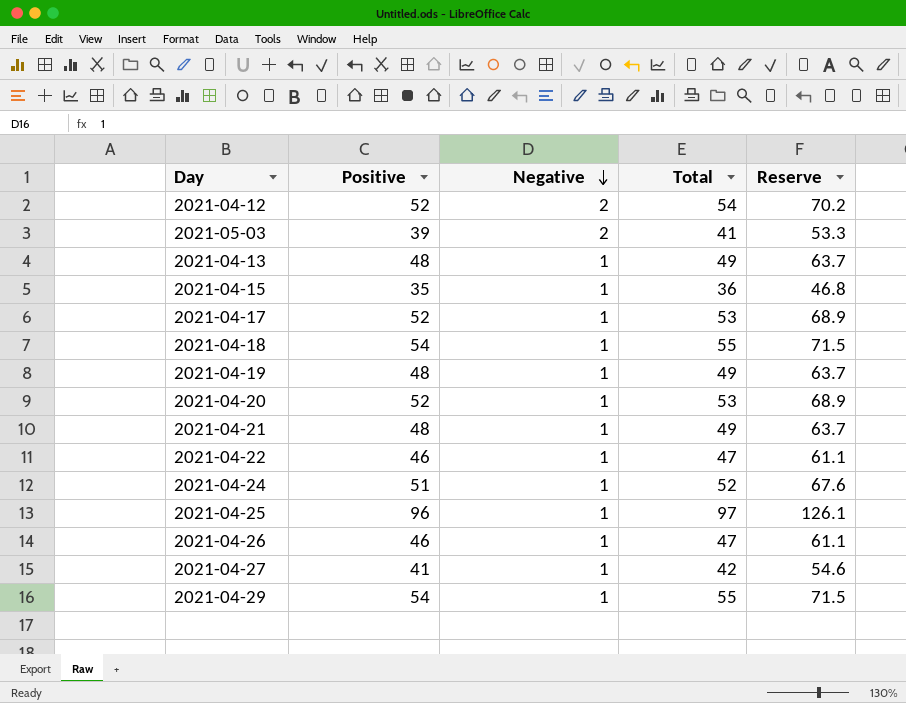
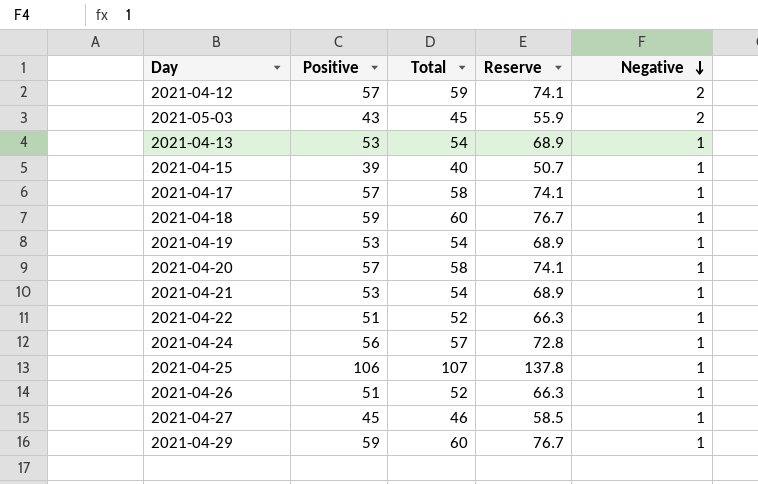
column Reserve | formula: [Total] * 1.3 -> [Positive] * 1.3
column Negative | position: 3 -> 5
2021-04-12 | Positive: 52 -> 57
2021-04-12 | Total: 54 -> 59
2021-05-03 | Positive: 39 -> 43
2021-05-03 | Total: 41 -> 45
2021-04-13 | Positive: 48 -> 53
2021-04-13 | Total: 49 -> 54
2021-04-15 | Positive: 35 -> 39
2021-04-15 | Total: 36 -> 40
2021-04-17 | Positive: 52 -> 57
2021-04-17 | Total: 53 -> 58
2021-04-18 | Positive: 54 -> 59
2021-04-18 | Total: 55 -> 60
2021-04-19 | Positive: 48 -> 53
2021-04-19 | Total: 49 -> 54
2021-04-20 | Positive: 52 -> 57
2021-04-20 | Total: 53 -> 58
2021-04-21 | Positive: 48 -> 53
2021-04-21 | Total: 49 -> 54
2021-04-22 | Positive: 46 -> 51
2021-04-22 | Total: 47 -> 52
2021-04-24 | Positive: 51 -> 56
2021-04-24 | Total: 52 -> 57
2021-04-25 | Positive: 96 -> 106
2021-04-25 | Total: 97 -> 107
2021-04-26 | Positive: 46 -> 51
2021-04-26 | Total: 47 -> 52
2021-04-27 | Positive: 41 -> 45
2021-04-27 | Total: 42 -> 46
2021-04-29 | Positive: 54 -> 59
2021-04-29 | Total: 55 -> 60

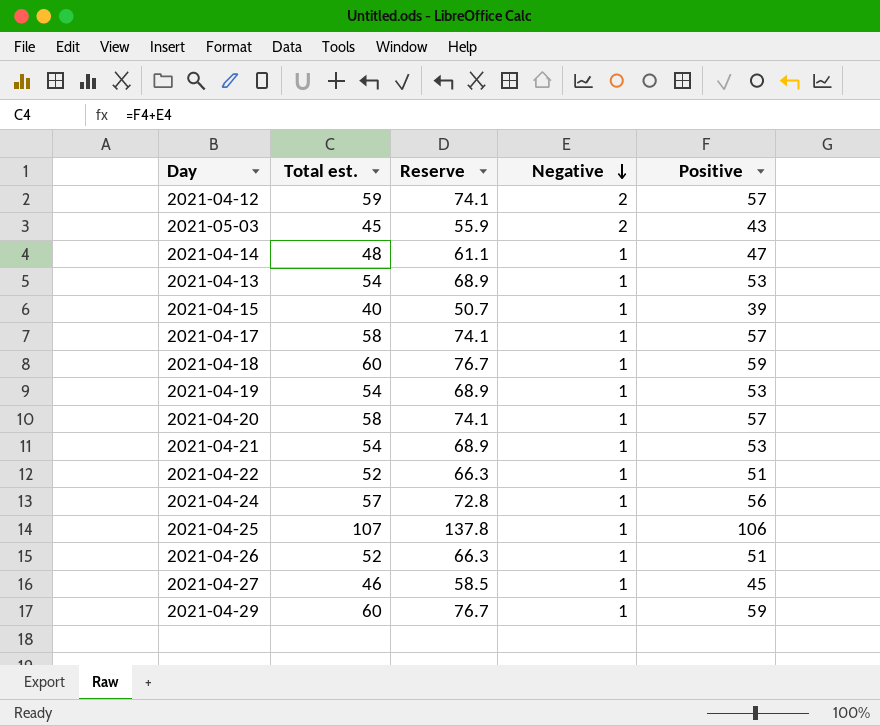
column name: Total -> Total est.
column Positive | position: 2 -> 5
row 2021-04-14: none -> 48 | 61.1 | 1 | 47

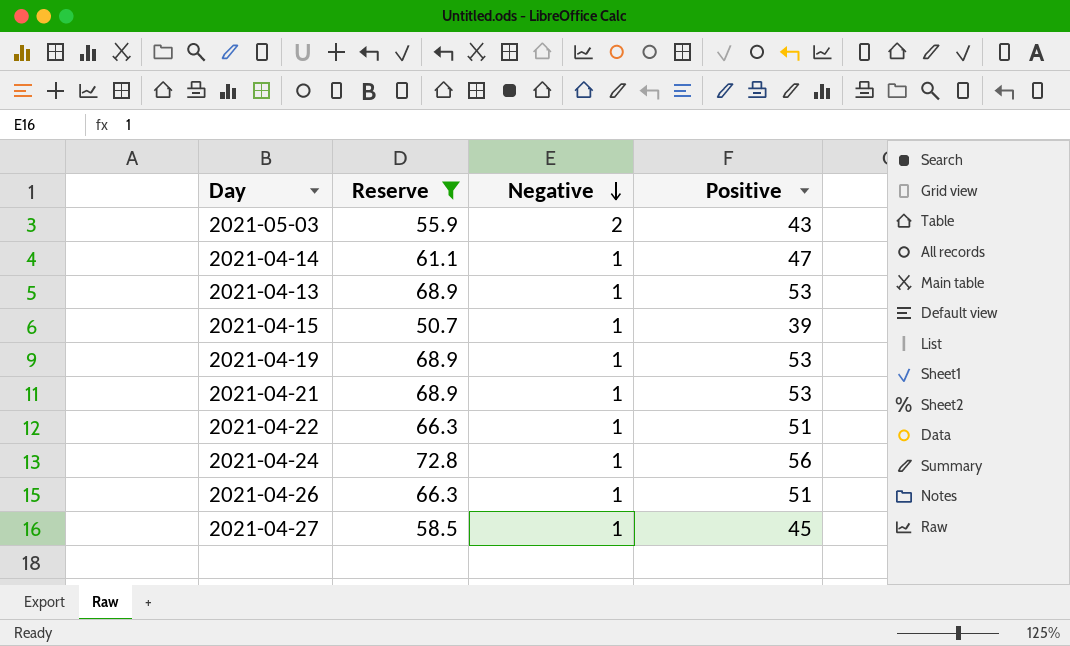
filter: none -> Reserve <= 72.8
column Total est. | formula: [Negative] + [Positive] -> none

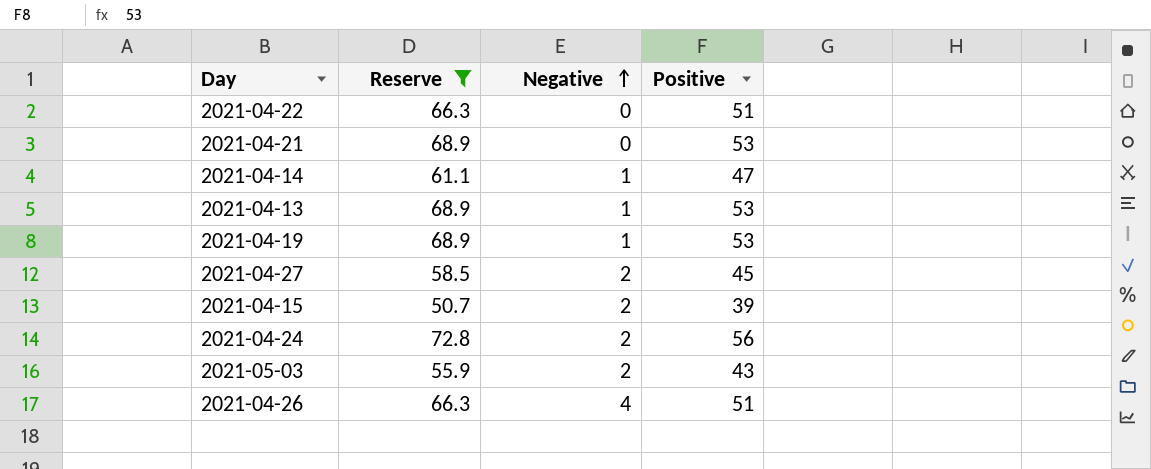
row order: Negative descending -> Negative ascending
2021-04-22 | Negative: 1 -> 0
2021-04-21 | Negative: 1 -> 0
2021-04-27 | Negative: 1 -> 2
2021-04-15 | Negative: 1 -> 2
2021-04-24 | Negative: 1 -> 2
2021-04-26 | Negative: 1 -> 4

